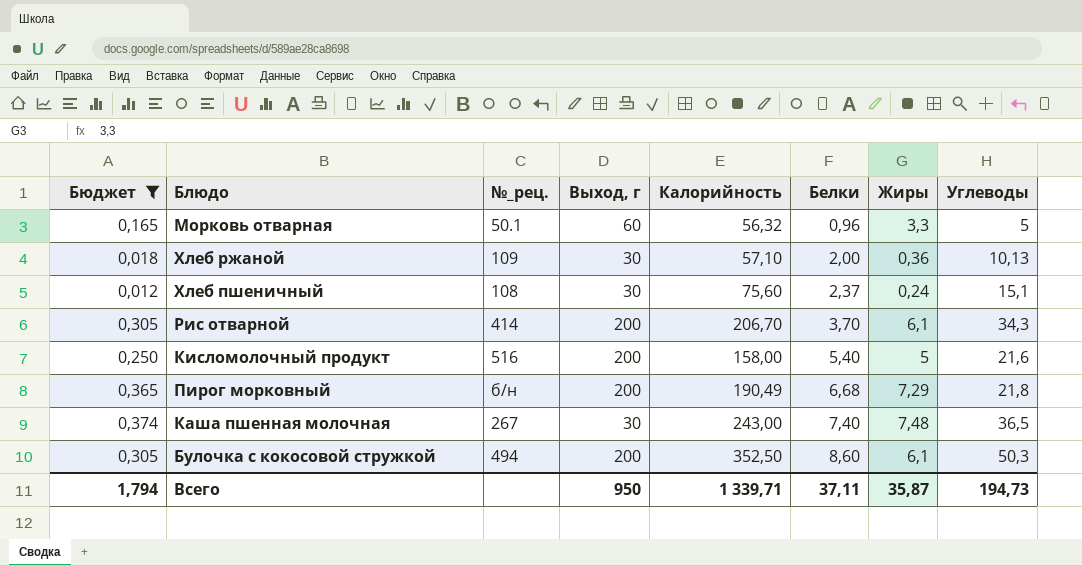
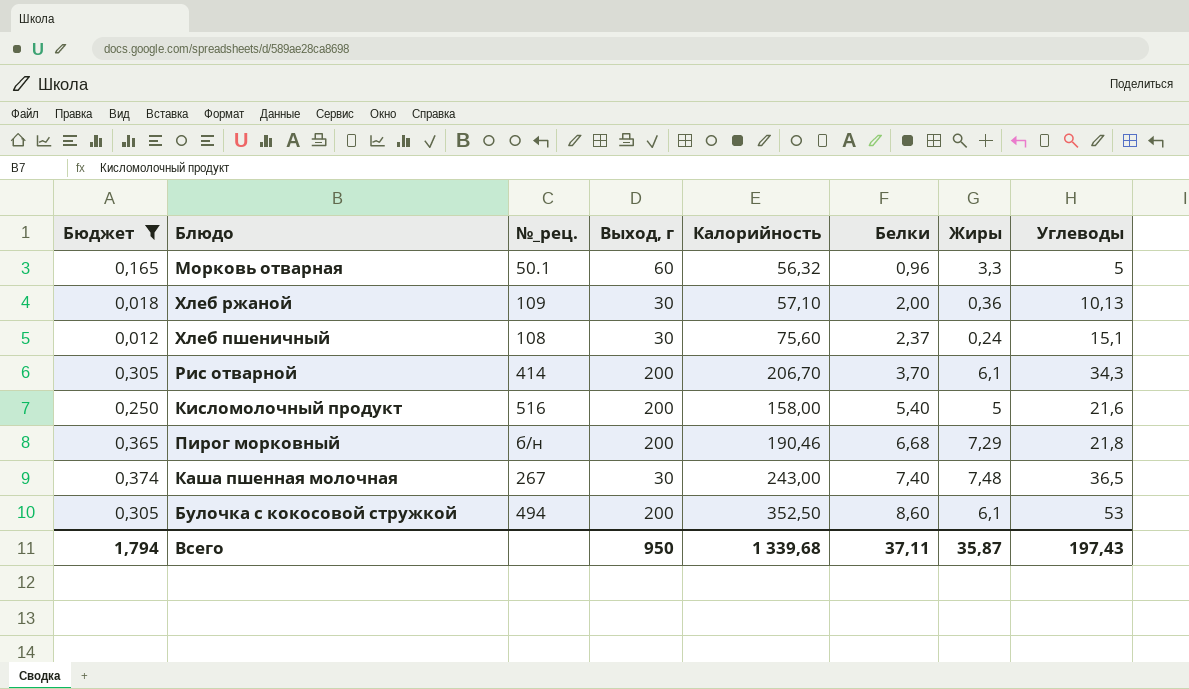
Пирог морковный | Калорийность: 190,49 -> 190,46
Булочка с кокосовой стружкой | Углеводы: 50,3 -> 53
Всего | Калорийность: 1 339,71 -> 1 339,68
Всего | Углеводы: 194,73 -> 197,43

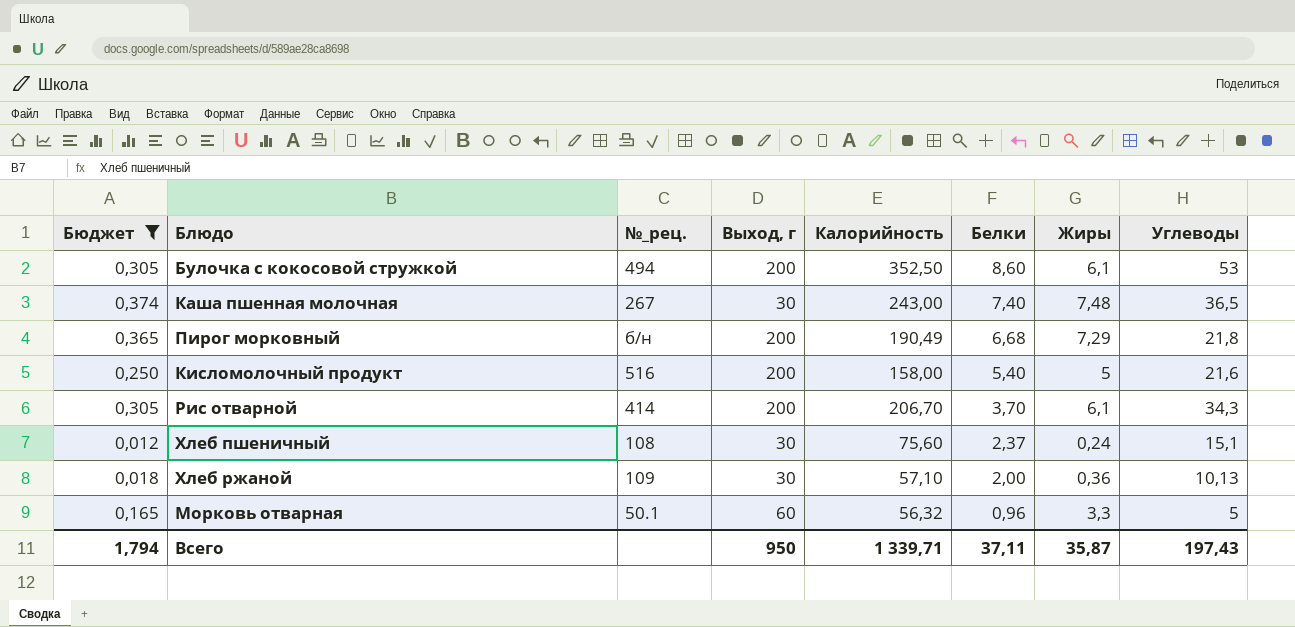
row order: Белки ascending -> Белки descending
Пирог морковный | Калорийность: 190,46 -> 190,49
Всего | Калорийность: 1 339,68 -> 1 339,71

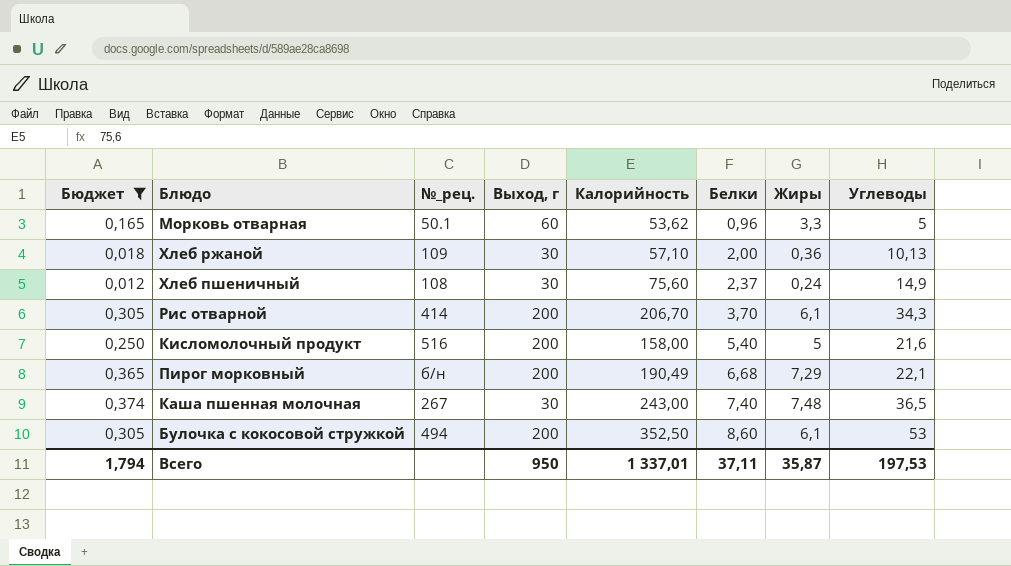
row order: Белки descending -> Белки ascending
Морковь отварная | Калорийность: 56,32 -> 53,62
Хлеб пшеничный | Углеводы: 15,1 -> 14,9
Пирог морковный | Углеводы: 21,8 -> 22,1
Всего | Калорийность: 1 339,71 -> 1 337,01
Всего | Углеводы: 197,43 -> 197,53

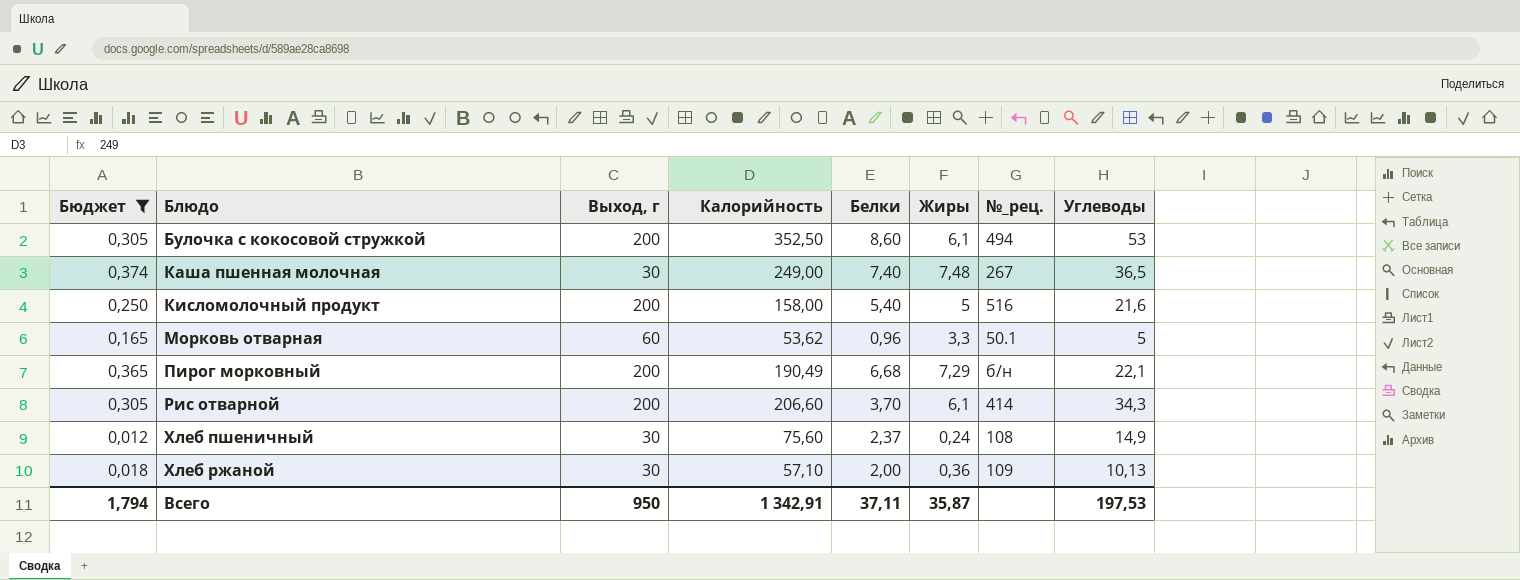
row order: Белки ascending -> Блюдо ascending
column №_рец. | position: 3 -> 7
Каша пшенная молочная | Калорийность: 243,00 -> 249,00
Рис отварной | Калорийность: 206,70 -> 206,60
Всего | Калорийность: 1 337,01 -> 1 342,91

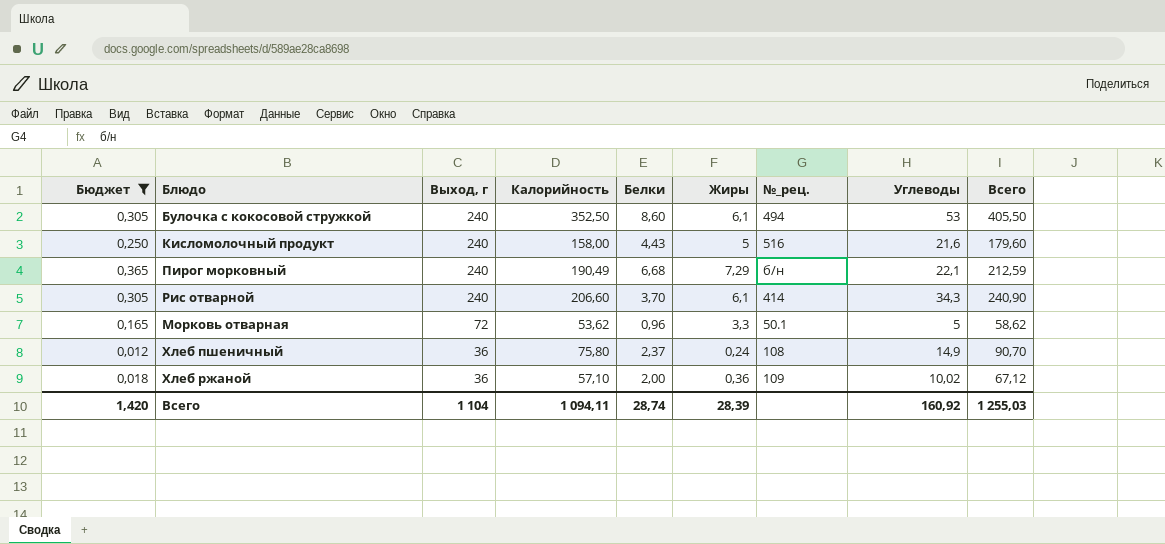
row order: Блюдо ascending -> Выход, г descending
column Всего | formula: none -> [Калорийность] + [Углеводы]
row Каша пшенная молочная: 0,374 | 30 | 249,00 | 7,40 | 7,48 | 267 | 36,5 -> none
Булочка с кокосовой стружкой | Выход, г: 200 -> 240
Кисломолочный продукт | Выход, г: 200 -> 240
Кисломолочный продукт | Белки: 5,40 -> 4,43
Пирог морковный | Выход, г: 200 -> 240
Рис отварной | Выход, г: 200 -> 240
Морковь отварная | Выход, г: 60 -> 72
Хлеб пшеничный | Выход, г: 30 -> 36
Хлеб пшеничный | Калорийность: 75,60 -> 75,80
Хлеб ржаной | Выход, г: 30 -> 36
Хлеб ржаной | Углеводы: 10,13 -> 10,02
Всего | Бюджет: 1,794 -> 1,420
Всего | Выход, г: 950 -> 1 104
Всего | Калорийность: 1 342,91 -> 1 094,11
Всего | Белки: 37,11 -> 28,74
Всего | Жиры: 35,87 -> 28,39
Всего | Углеводы: 197,53 -> 160,92

